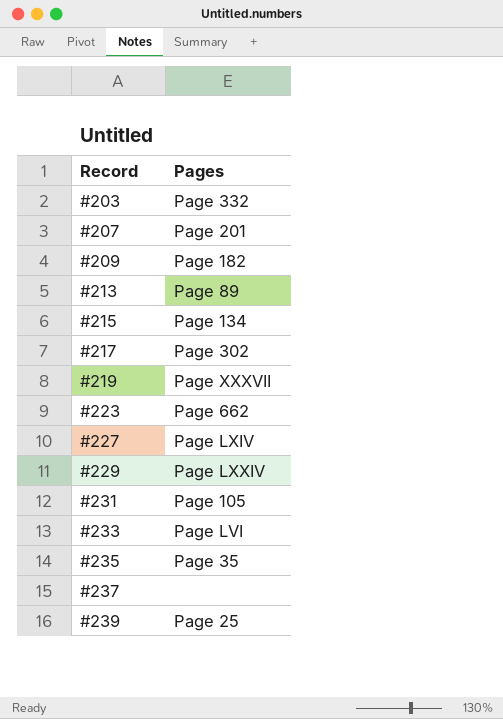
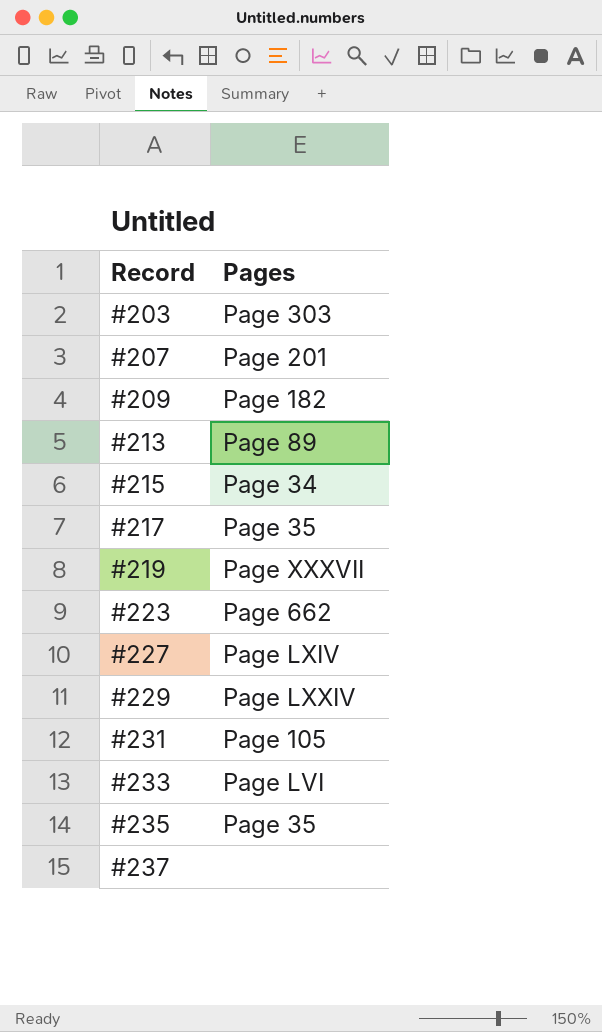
row #239: Page 25 -> none
#203 | Pages: Page 332 -> Page 303
#215 | Pages: Page 134 -> Page 34
#217 | Pages: Page 302 -> Page 35

